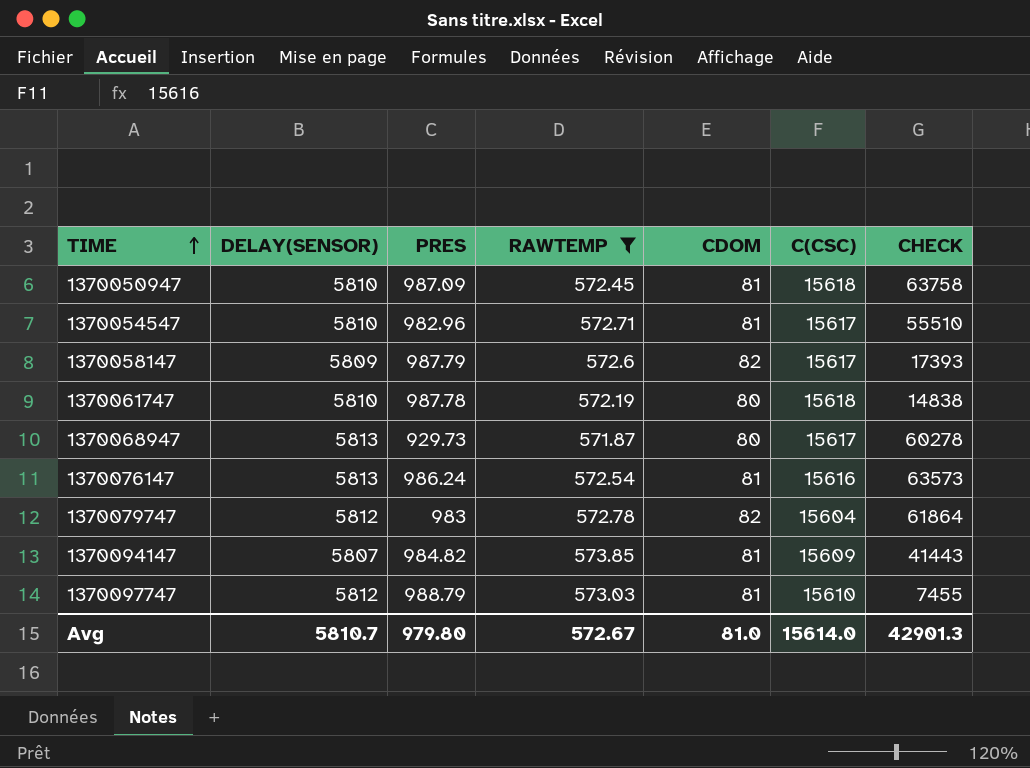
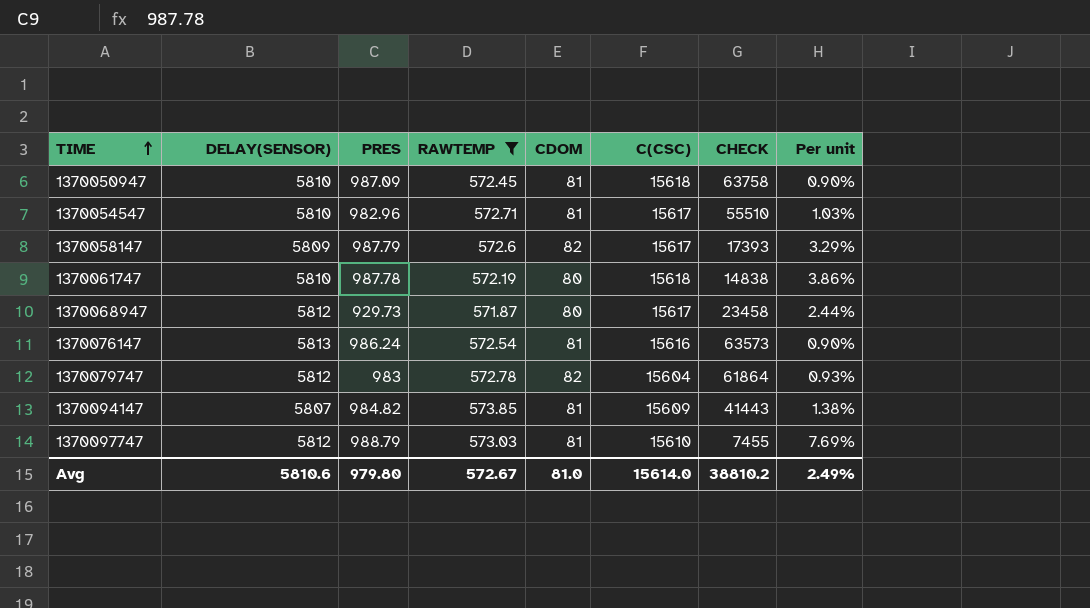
column Per unit | formula: none -> [RAWTEMP] / [CHECK]
1370068947 | DELAY(SENSOR): 5813 -> 5812
1370068947 | CHECK: 60278 -> 23458
Avg | DELAY(SENSOR): 5810.7 -> 5810.6
Avg | CHECK: 42901.3 -> 38810.2

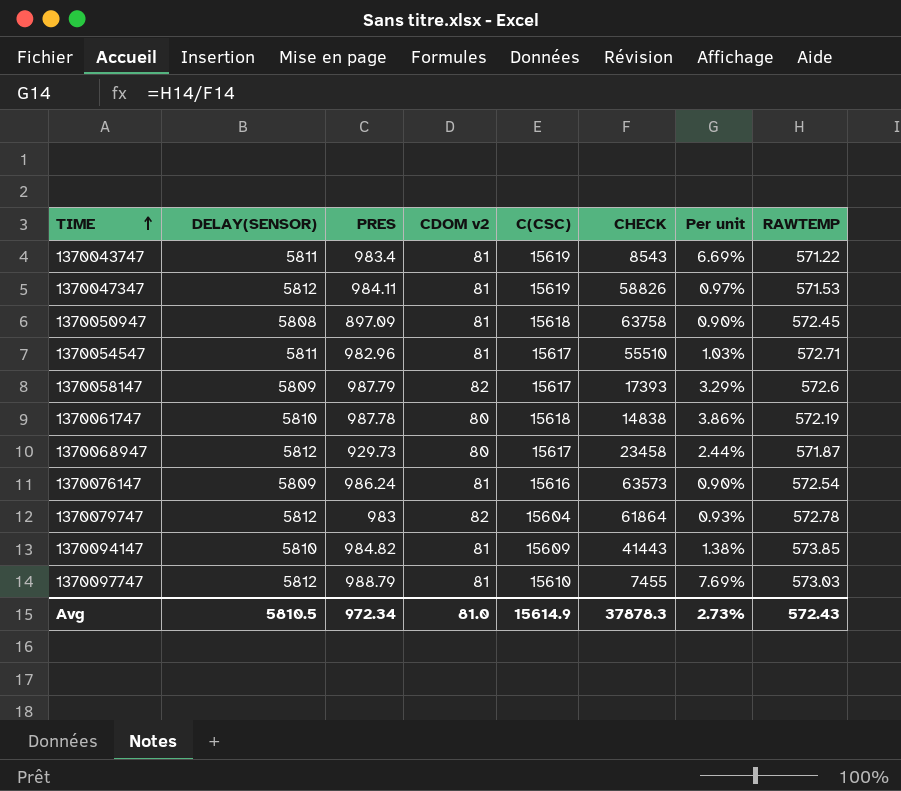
filter: RAWTEMP >= 571.87 -> none
column name: CDOM -> CDOM v2
column RAWTEMP | position: 4 -> 8
1370050947 | DELAY(SENSOR): 5810 -> 5808
1370050947 | PRES: 987.09 -> 897.09
1370054547 | DELAY(SENSOR): 5810 -> 5811
1370076147 | DELAY(SENSOR): 5813 -> 5809
1370094147 | DELAY(SENSOR): 5807 -> 5810
Avg | DELAY(SENSOR): 5810.6 -> 5810.5
Avg | PRES: 979.80 -> 972.34
Avg | C(CSC): 15614.0 -> 15614.9
Avg | CHECK: 38810.2 -> 37878.3
Avg | Per unit: 2.49% -> 2.73%
Avg | RAWTEMP: 572.67 -> 572.43

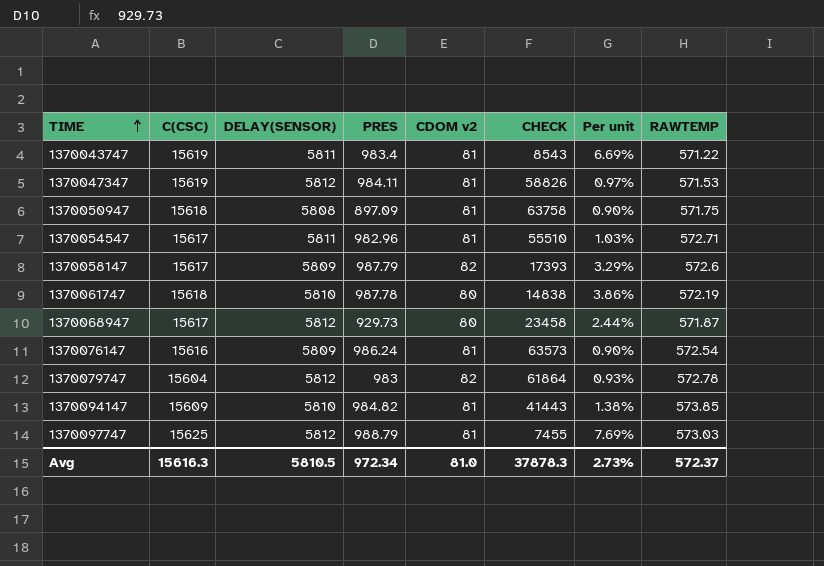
column C(CSC) | position: 5 -> 2
1370050947 | RAWTEMP: 572.45 -> 571.75
1370097747 | C(CSC): 15610 -> 15625
Avg | C(CSC): 15614.9 -> 15616.3
Avg | RAWTEMP: 572.43 -> 572.37

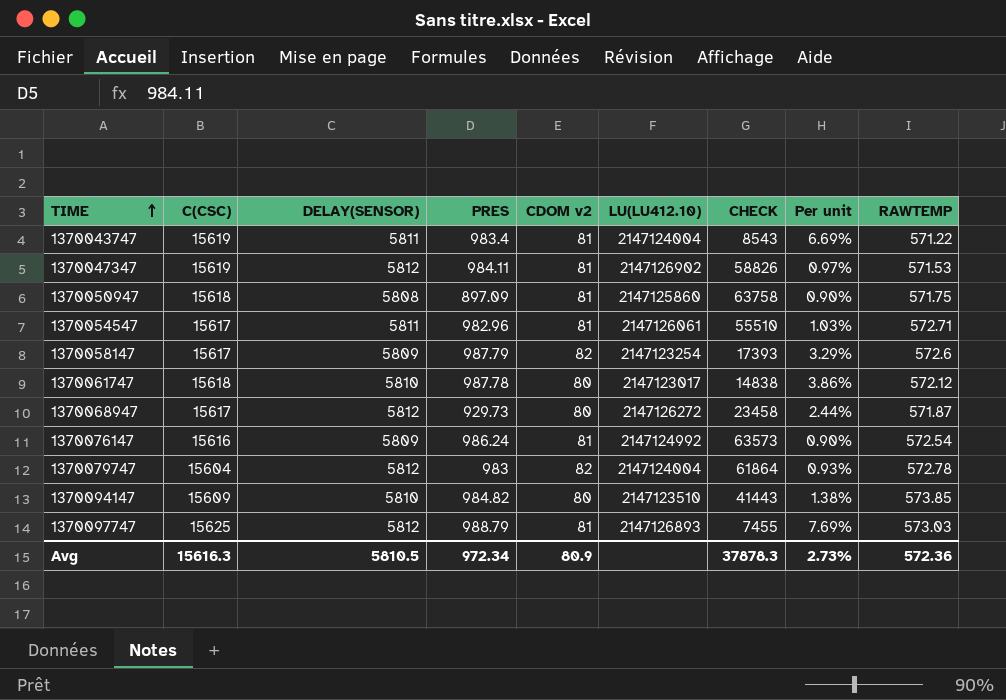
column LU(LU412.10) | position: none -> 6
1370061747 | RAWTEMP: 572.19 -> 572.12
1370094147 | CDOM v2: 81 -> 80
Avg | CDOM v2: 81.0 -> 80.9
Avg | RAWTEMP: 572.37 -> 572.36

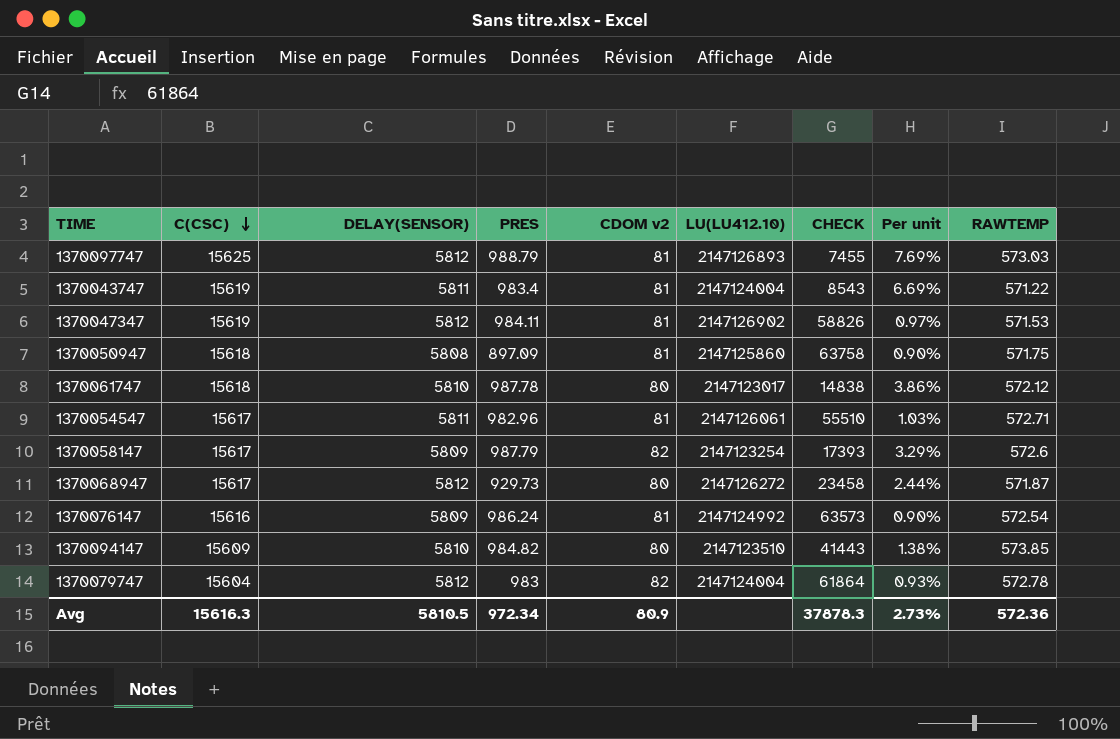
row order: TIME ascending -> C(CSC) descending

